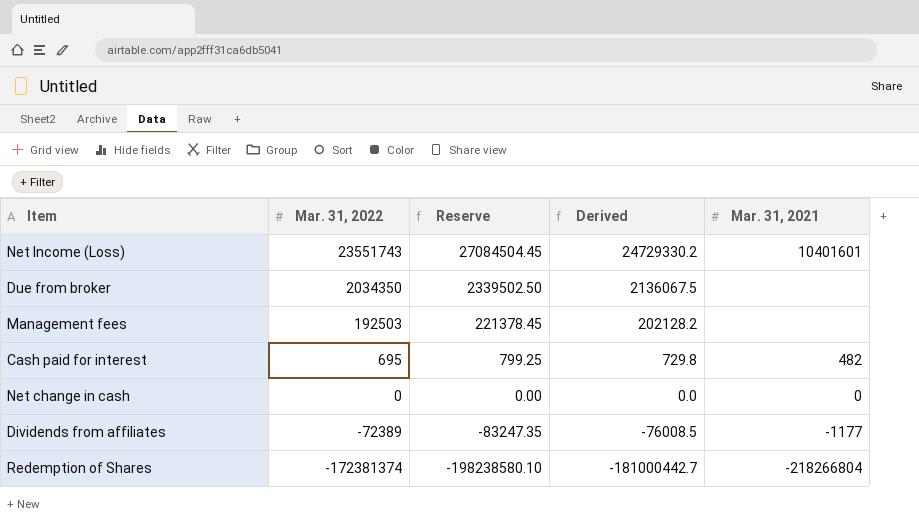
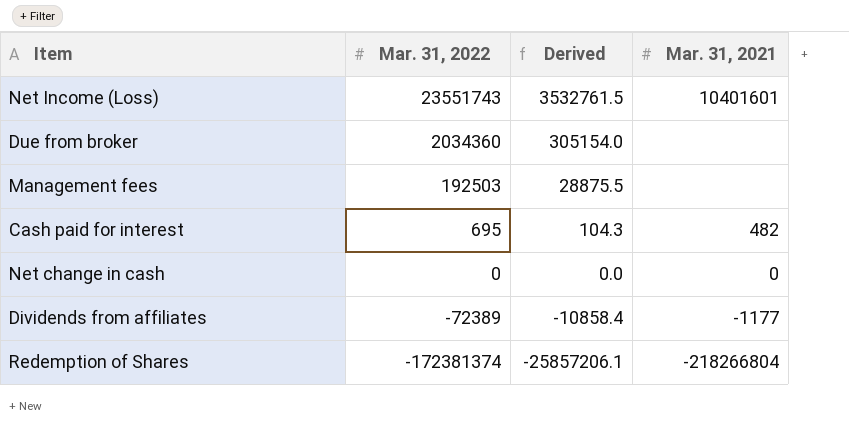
column Reserve | formula: [Mar. 31, 2022] * 1.15 -> none
column Derived | formula: [Mar. 31, 2022] * 1.05 -> [Mar. 31, 2022] * 0.15
Due from broker | Mar. 31, 2022: 2034350 -> 2034360

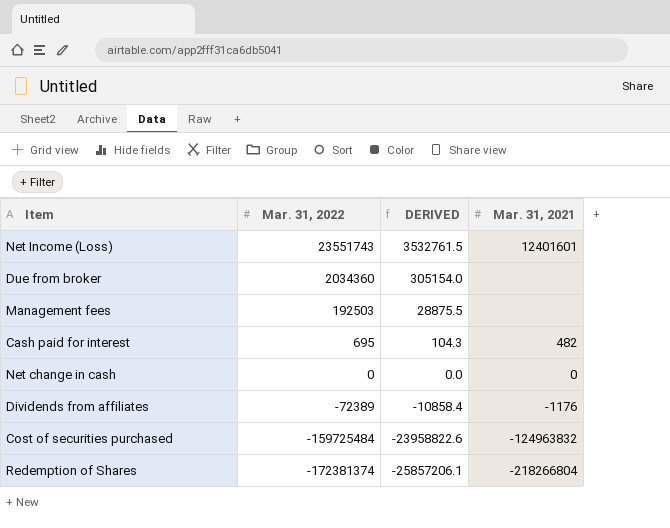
column name: Derived -> DERIVED
Net Income (Loss) | Mar. 31, 2021: 10401601 -> 12401601
Dividends from affiliates | Mar. 31, 2021: -1177 -> -1176
row Cost of securities purchased: none -> -159725484 | -23958822.6 | -124963832

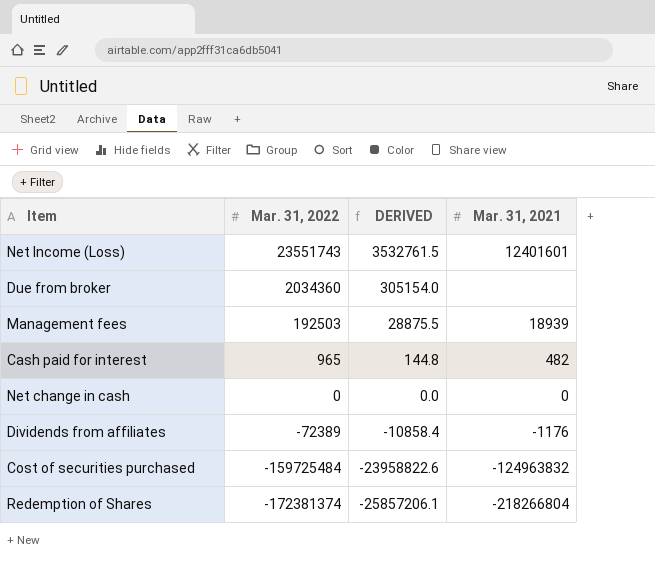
Management fees | Mar. 31, 2021: none -> 18939
Cash paid for interest | Mar. 31, 2022: 695 -> 965
Cash paid for interest | DERIVED: 104.3 -> 144.8

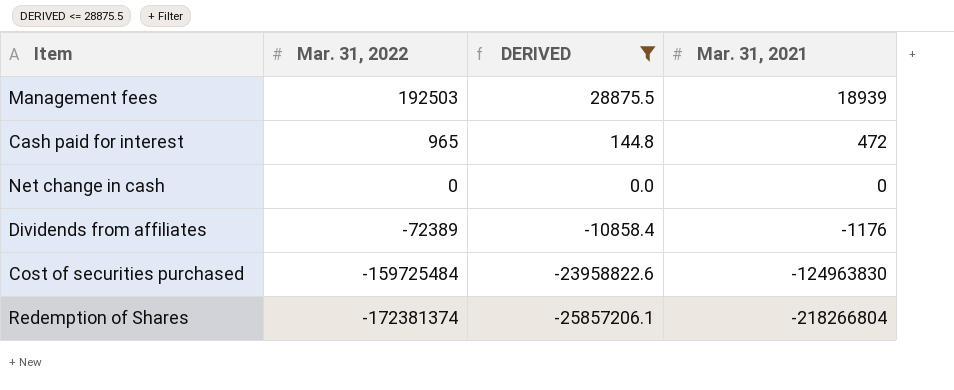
filter: none -> DERIVED <= 28875.5
Cash paid for interest | Mar. 31, 2021: 482 -> 472
Cost of securities purchased | Mar. 31, 2021: -124963832 -> -124963830

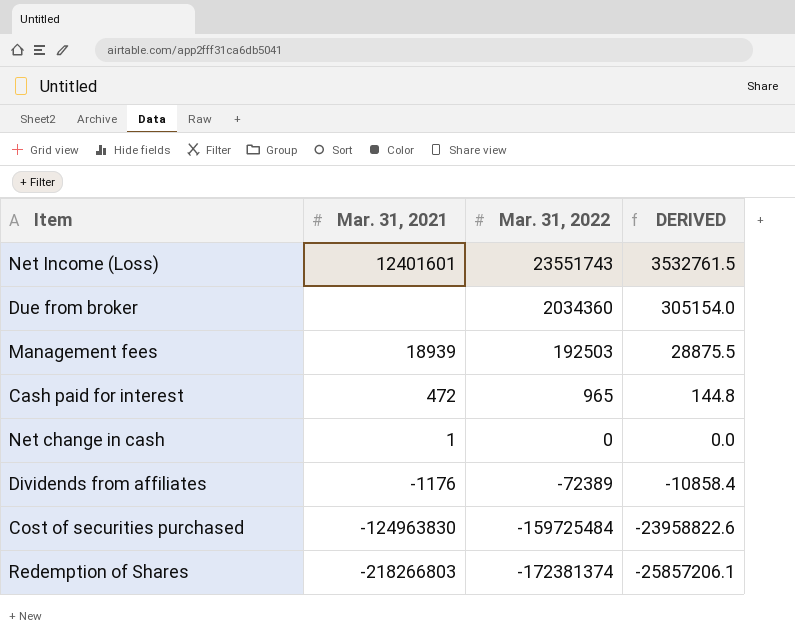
filter: DERIVED <= 28875.5 -> none
column Mar. 31, 2021 | position: 4 -> 2
Net change in cash | Mar. 31, 2021: 0 -> 1
Redemption of Shares | Mar. 31, 2021: -218266804 -> -218266803

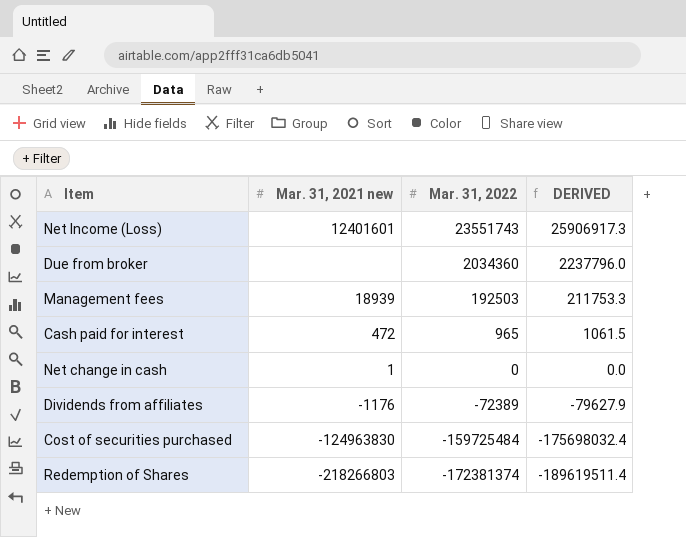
column name: Mar. 31, 2021 -> Mar. 31, 2021 new
column DERIVED | formula: [Mar. 31, 2022] * 0.15 -> [Mar. 31, 2022] * 1.1

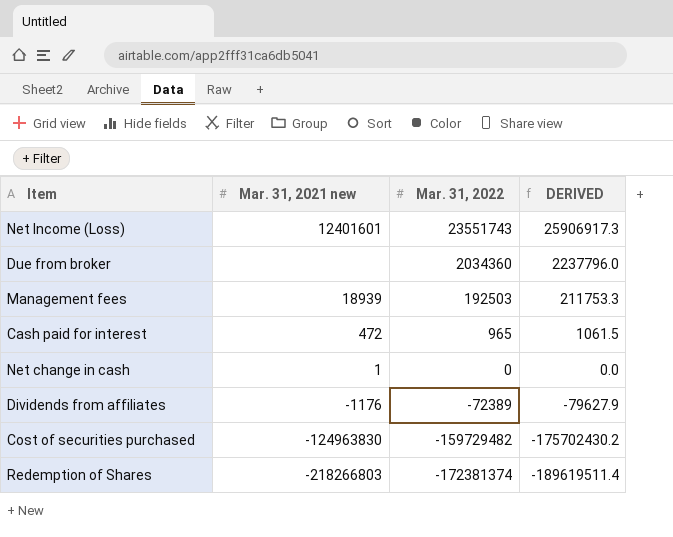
Cost of securities purchased | Mar. 31, 2022: -159725484 -> -159729482
Cost of securities purchased | DERIVED: -175698032.4 -> -175702430.2

